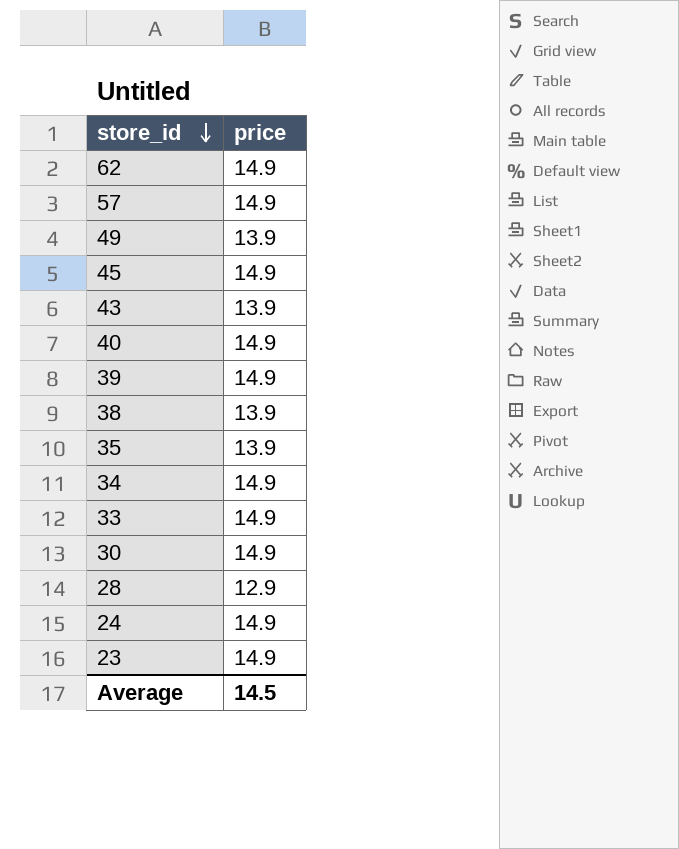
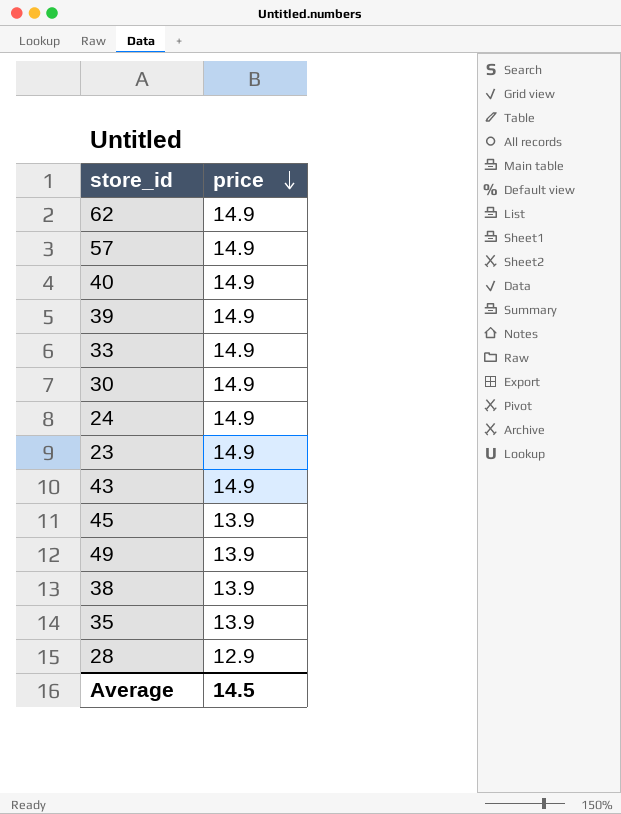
row order: store_id descending -> price descending
row 34: 14.9 -> none
43 | price: 13.9 -> 14.9
45 | price: 14.9 -> 13.9

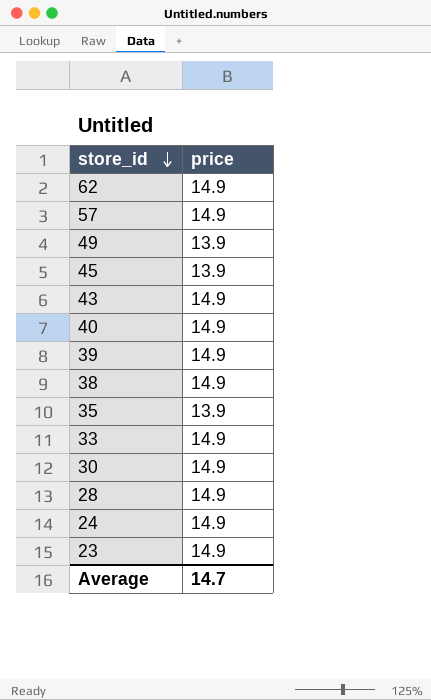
row order: price descending -> store_id descending
38 | price: 13.9 -> 14.9
28 | price: 12.9 -> 14.9
Average | price: 14.5 -> 14.7

